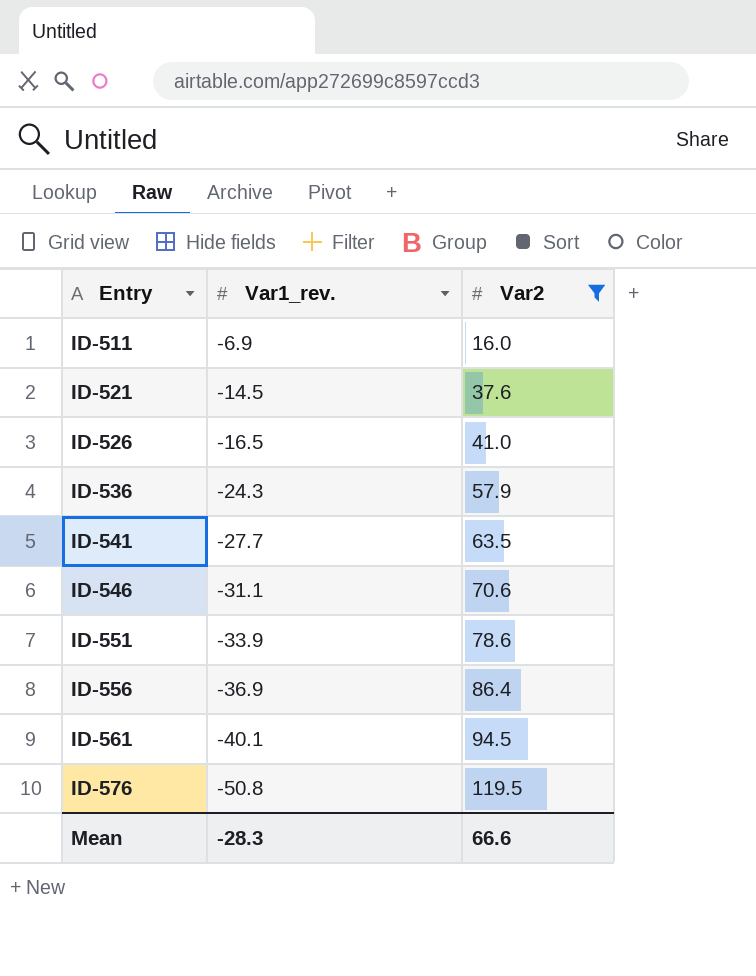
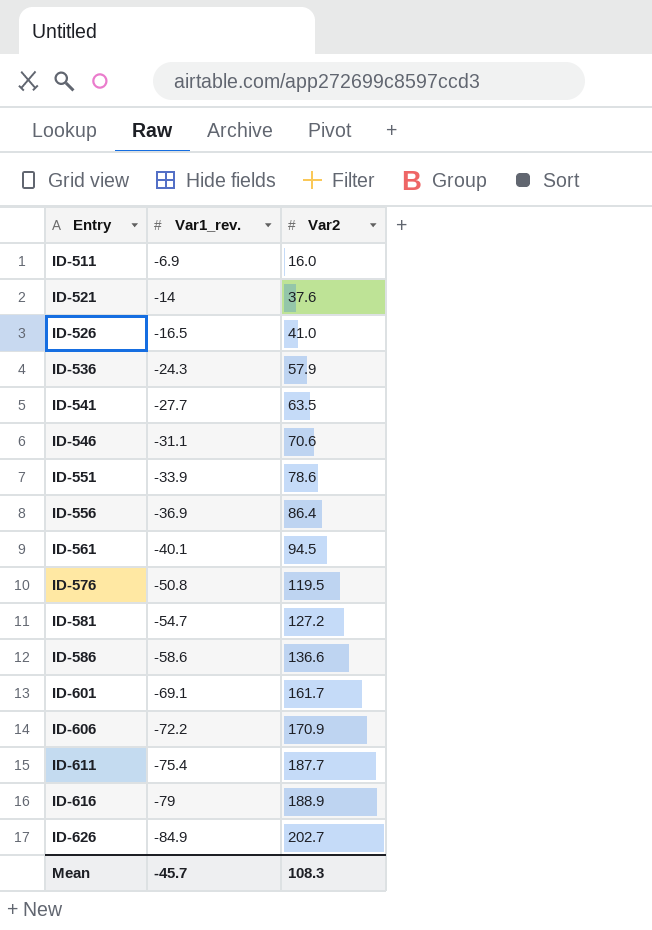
filter: Var2 <= 119.5 -> none
ID-521 | Var1_rev.: -14.5 -> -14
Mean | Var1_rev.: -28.3 -> -45.7
Mean | Var2: 66.6 -> 108.3

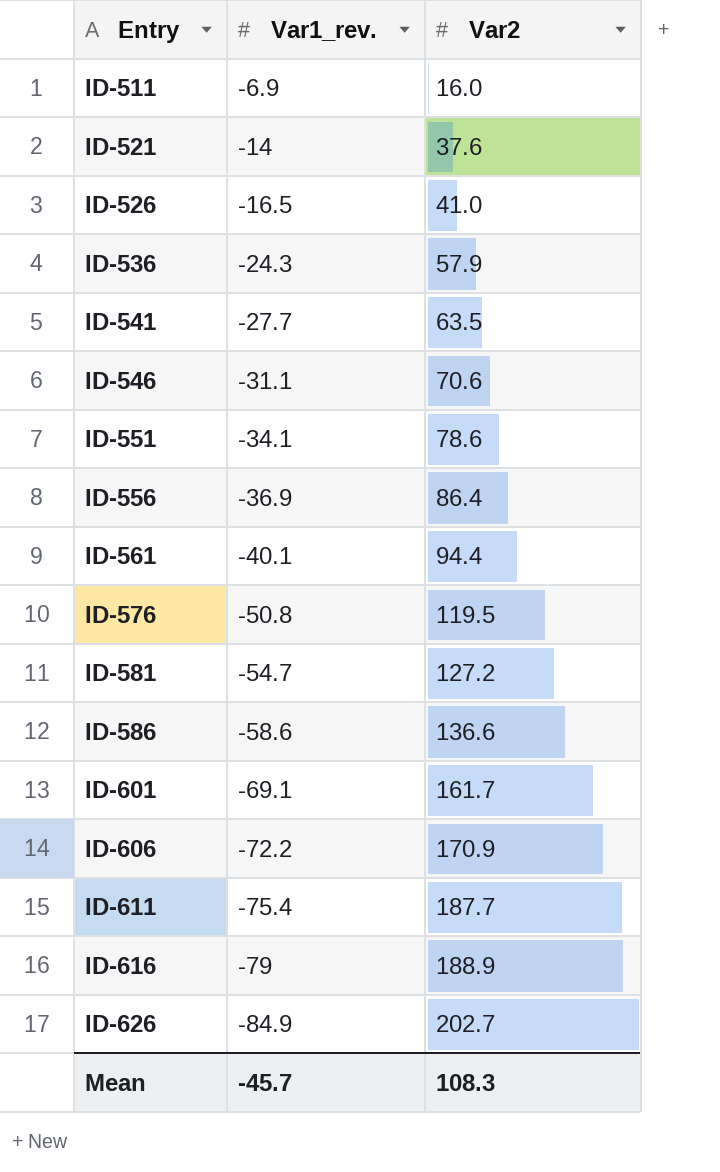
ID-551 | Var1_rev.: -33.9 -> -34.1
ID-561 | Var2: 94.5 -> 94.4

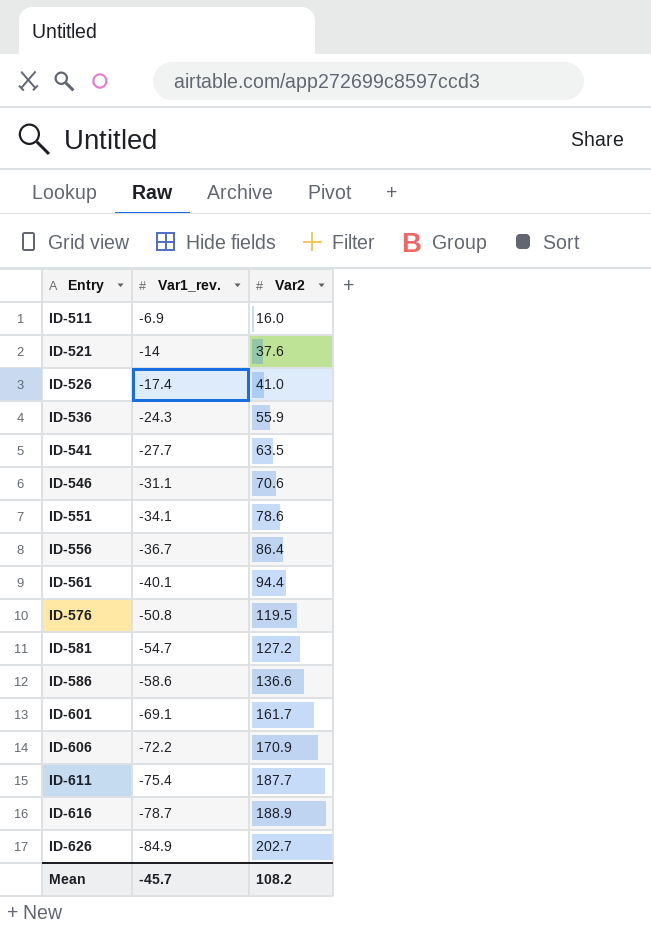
ID-526 | Var1_rev.: -16.5 -> -17.4
ID-536 | Var2: 57.9 -> 55.9
ID-556 | Var1_rev.: -36.9 -> -36.7
ID-616 | Var1_rev.: -79 -> -78.7
Mean | Var2: 108.3 -> 108.2

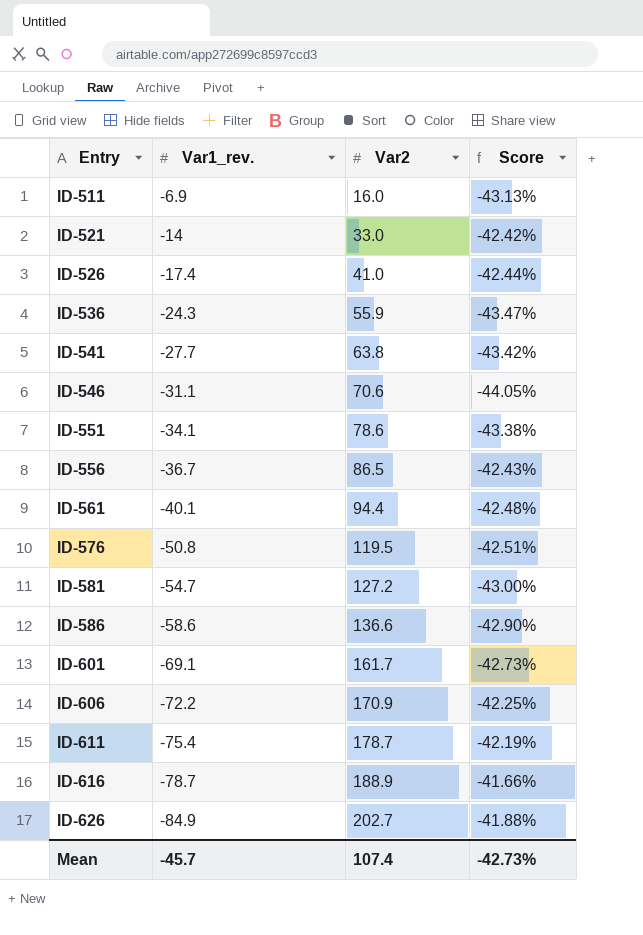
column Score | formula: none -> [Var1_rev.] / [Var2]
ID-521 | Var2: 37.6 -> 33.0
ID-541 | Var2: 63.5 -> 63.8
ID-556 | Var2: 86.4 -> 86.5
ID-611 | Var2: 187.7 -> 178.7
Mean | Var2: 108.2 -> 107.4

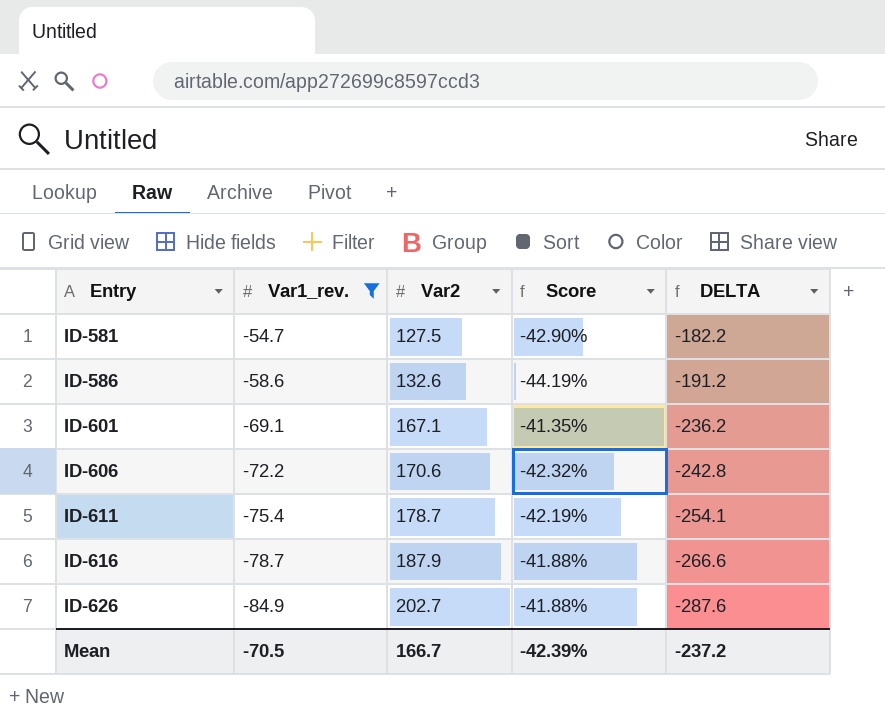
filter: none -> Var1_rev. <= -54.7
column DELTA | formula: none -> [Var1_rev.] - [Var2]
ID-581 | Var2: 127.2 -> 127.5
ID-581 | Score: -43.00% -> -42.90%
ID-586 | Var2: 136.6 -> 132.6
ID-586 | Score: -42.90% -> -44.19%
ID-601 | Var2: 161.7 -> 167.1
ID-601 | Score: -42.73% -> -41.35%
ID-606 | Var2: 170.9 -> 170.6
ID-606 | Score: -42.25% -> -42.32%
ID-616 | Var2: 188.9 -> 187.9
ID-616 | Score: -41.66% -> -41.88%
Mean | Var1_rev.: -45.7 -> -70.5
Mean | Var2: 107.4 -> 166.7
Mean | Score: -42.73% -> -42.39%

